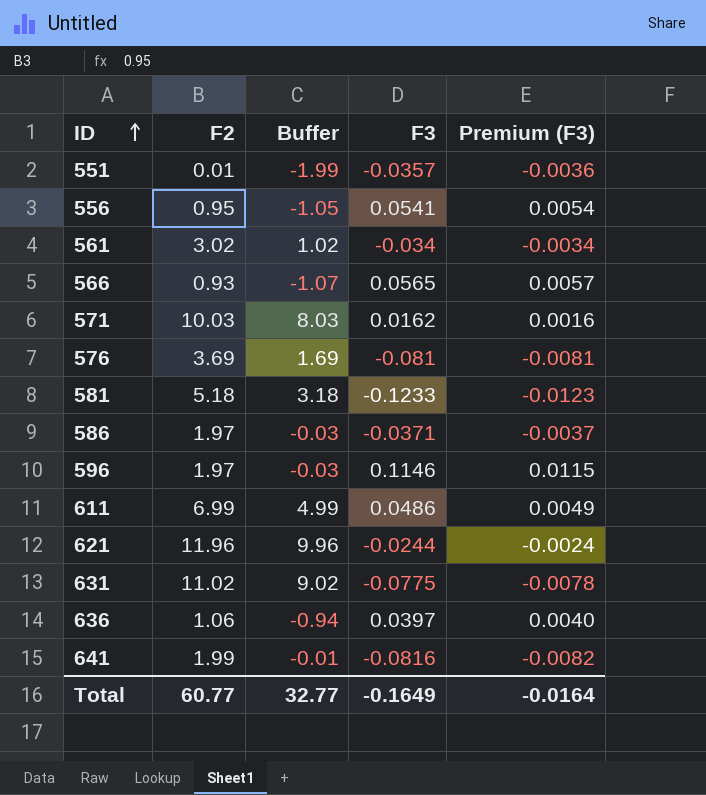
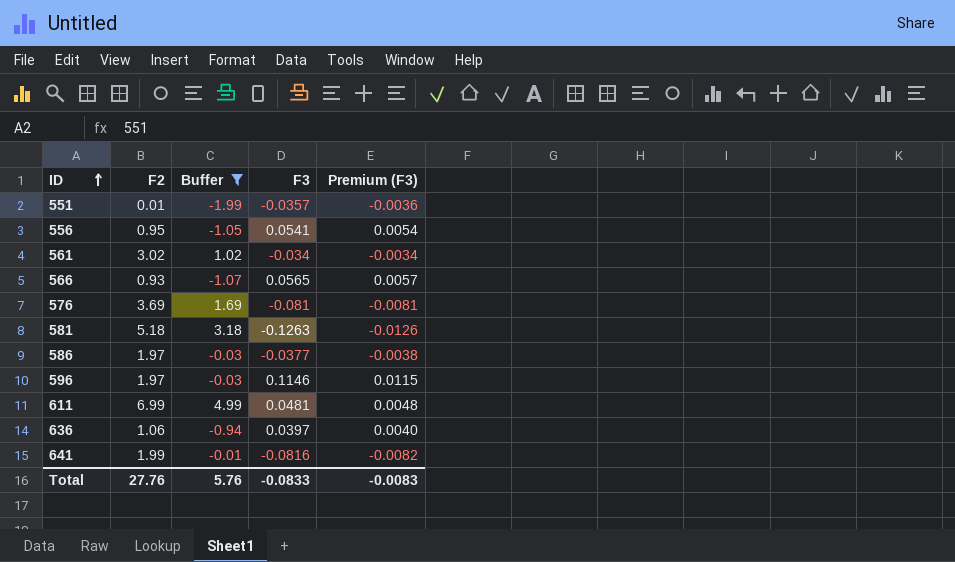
filter: none -> Buffer <= 4.99
581 | F3: -0.1233 -> -0.1263
581 | Premium (F3): -0.0123 -> -0.0126
586 | F3: -0.0371 -> -0.0377
586 | Premium (F3): -0.0037 -> -0.0038
611 | F3: 0.0486 -> 0.0481
611 | Premium (F3): 0.0049 -> 0.0048
Total | F2: 60.77 -> 27.76
Total | Buffer: 32.77 -> 5.76
Total | F3: -0.1649 -> -0.0833
Total | Premium (F3): -0.0164 -> -0.0083

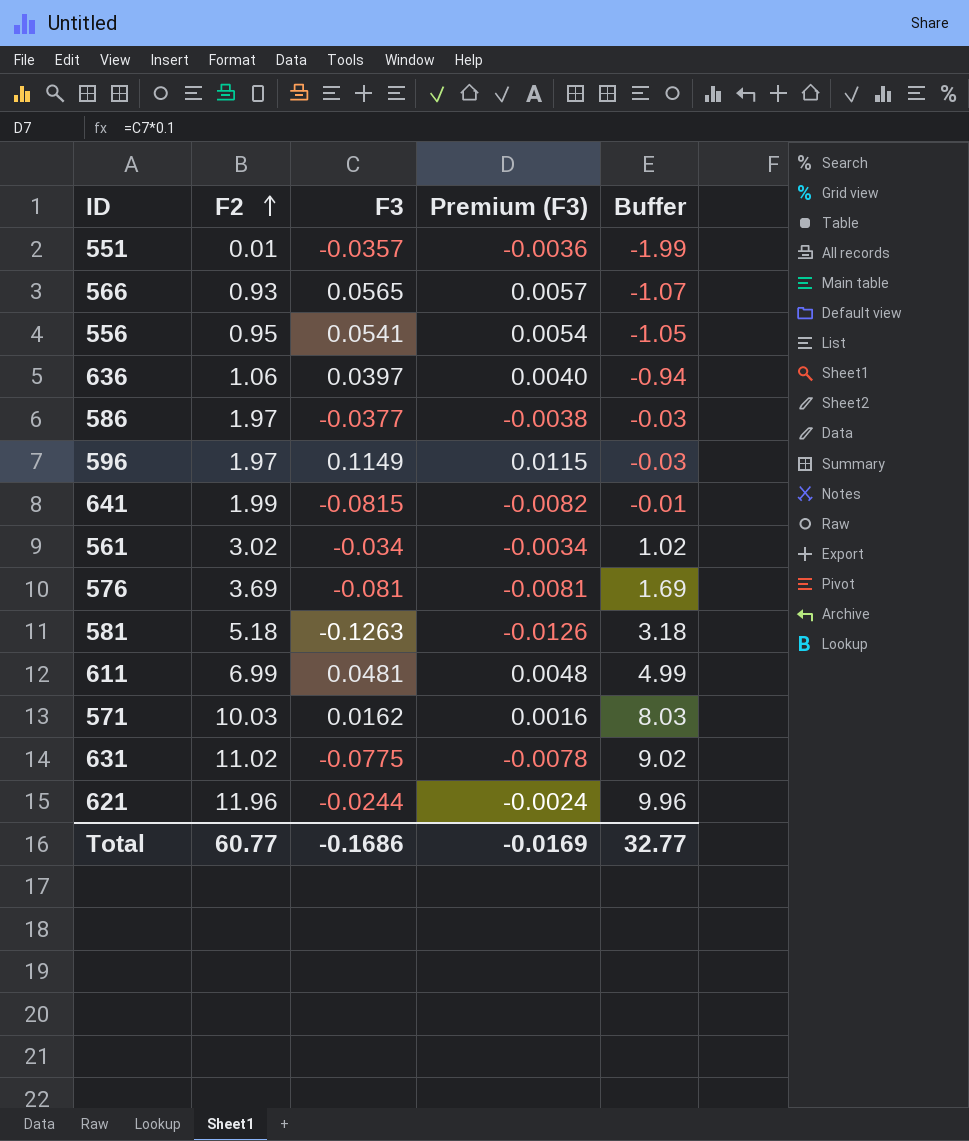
filter: Buffer <= 4.99 -> none
row order: ID ascending -> F2 ascending
column Buffer | position: 3 -> 5
596 | F3: 0.1146 -> 0.1149
641 | F3: -0.0816 -> -0.0815
Total | F2: 27.76 -> 60.77
Total | F3: -0.0833 -> -0.1686
Total | Premium (F3): -0.0083 -> -0.0169
Total | Buffer: 5.76 -> 32.77

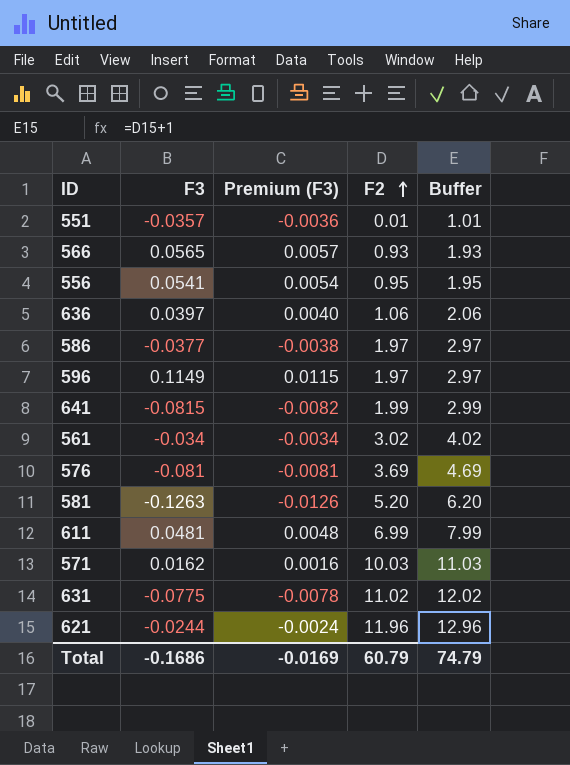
column F2 | position: 2 -> 4
column Buffer | formula: [F2] - 2 -> [F2] + 1
581 | F2: 5.18 -> 5.20
Total | F2: 60.77 -> 60.79
Total | Buffer: 32.77 -> 74.79

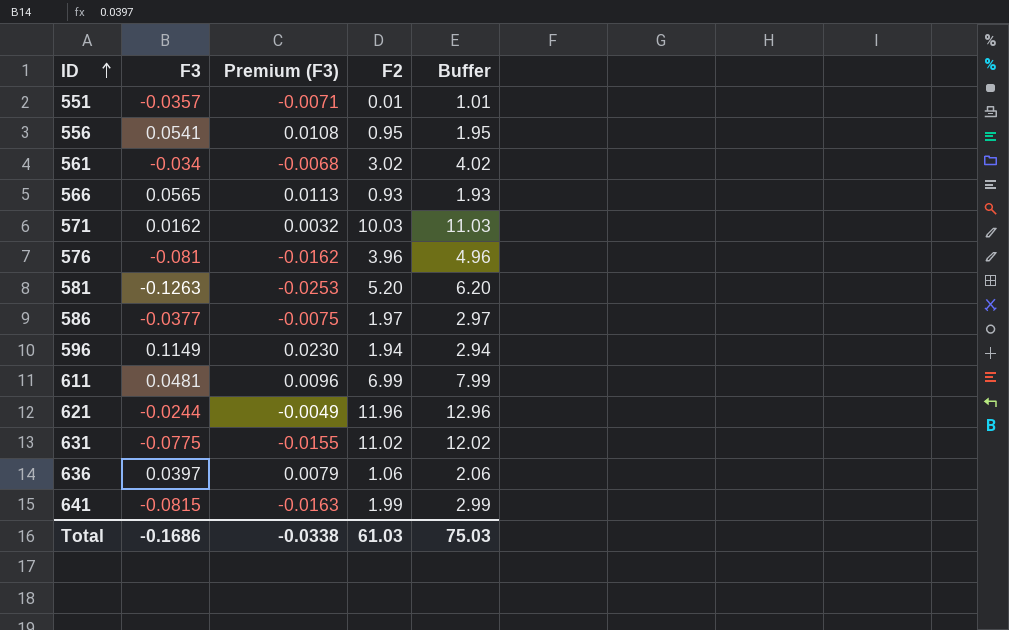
row order: F2 ascending -> ID ascending
column Premium (F3) | formula: [F3] * 0.1 -> [F3] * 0.2
576 | F2: 3.69 -> 3.96
576 | Buffer: 4.69 -> 4.96
596 | F2: 1.97 -> 1.94
596 | Buffer: 2.97 -> 2.94
Total | Premium (F3): -0.0169 -> -0.0338
Total | F2: 60.79 -> 61.03
Total | Buffer: 74.79 -> 75.03

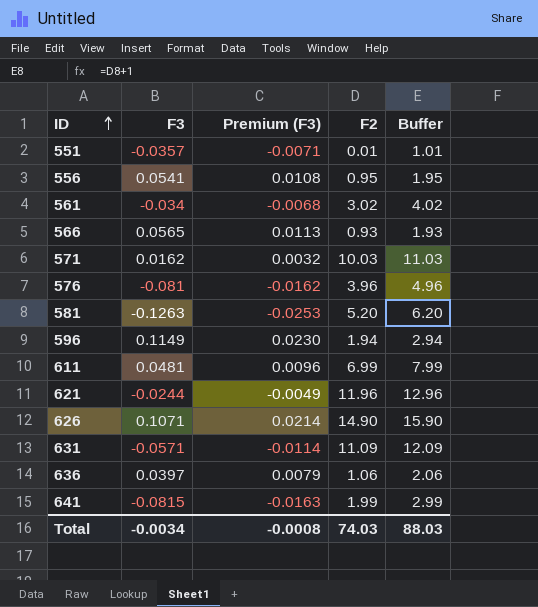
row 586: -0.0377 | -0.0075 | 1.97 | 2.97 -> none
row 626: none -> 0.1071 | 0.0214 | 14.90 | 15.90
631 | F3: -0.0775 -> -0.0571
631 | Premium (F3): -0.0155 -> -0.0114
631 | F2: 11.02 -> 11.09
631 | Buffer: 12.02 -> 12.09
Total | F3: -0.1686 -> -0.0034
Total | Premium (F3): -0.0338 -> -0.0008
Total | F2: 61.03 -> 74.03
Total | Buffer: 75.03 -> 88.03

